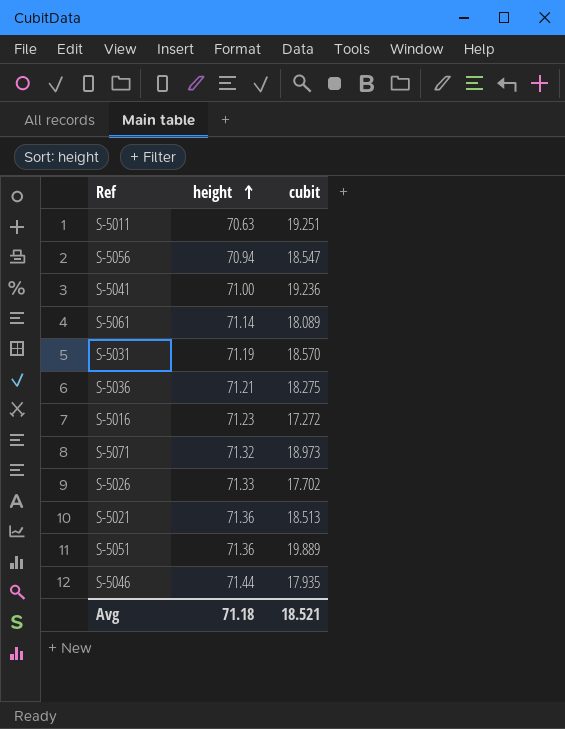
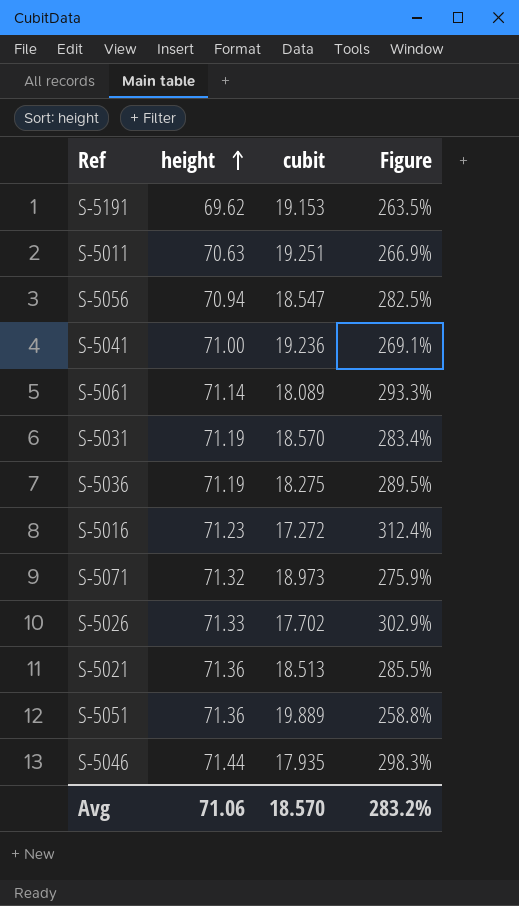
column Figure | formula: none -> ([height] - [cubit]) / [cubit]
row S-5191: none -> 69.62 | 19.153 | 263.5%
S-5036 | height: 71.21 -> 71.19
Avg | height: 71.18 -> 71.06
Avg | cubit: 18.521 -> 18.570

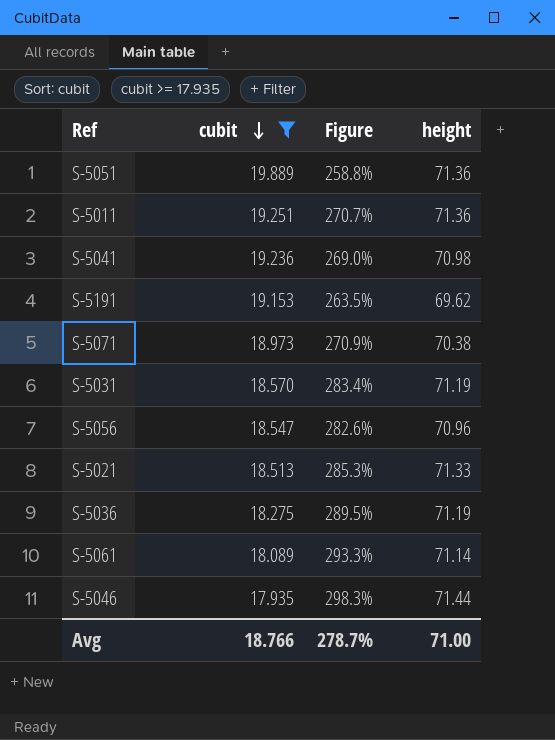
filter: none -> cubit >= 17.935
row order: height ascending -> cubit descending
column height | position: 2 -> 4
S-5011 | Figure: 266.9% -> 270.7%
S-5011 | height: 70.63 -> 71.36
S-5041 | Figure: 269.1% -> 269.0%
S-5041 | height: 71.00 -> 70.98
S-5071 | Figure: 275.9% -> 270.9%
S-5071 | height: 71.32 -> 70.38
S-5056 | Figure: 282.5% -> 282.6%
S-5056 | height: 70.94 -> 70.96
S-5021 | Figure: 285.5% -> 285.3%
S-5021 | height: 71.36 -> 71.33
Avg | cubit: 18.570 -> 18.766
Avg | Figure: 283.2% -> 278.7%
Avg | height: 71.06 -> 71.00

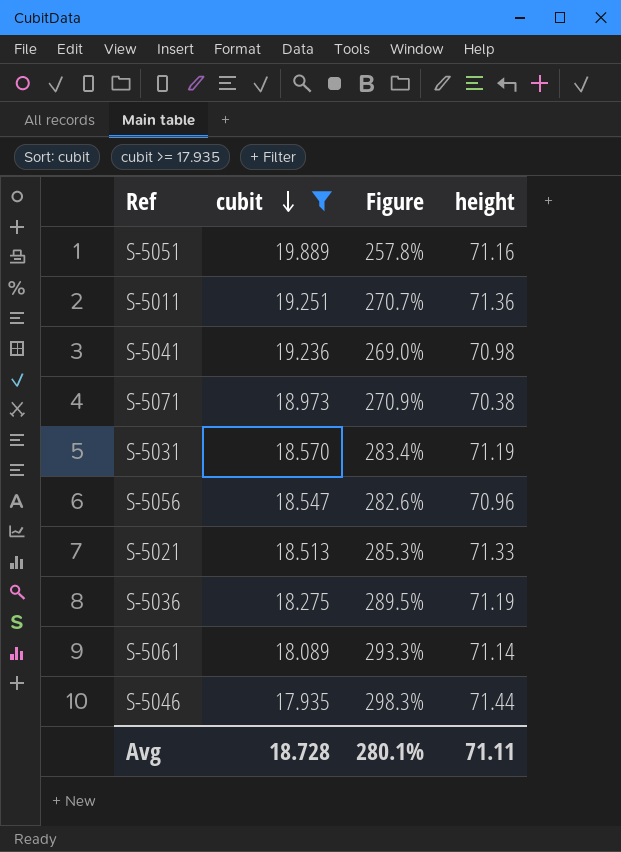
row S-5191: 19.153 | 263.5% | 69.62 -> none
S-5051 | Figure: 258.8% -> 257.8%
S-5051 | height: 71.36 -> 71.16
Avg | cubit: 18.766 -> 18.728
Avg | Figure: 278.7% -> 280.1%
Avg | height: 71.00 -> 71.11

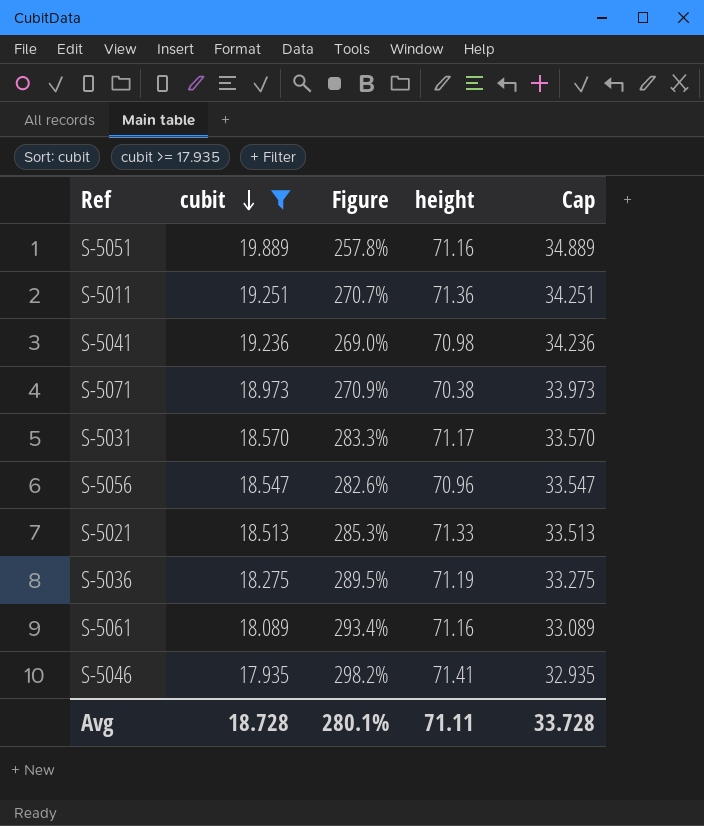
column Cap | formula: none -> [cubit] + 15
S-5031 | Figure: 283.4% -> 283.3%
S-5031 | height: 71.19 -> 71.17
S-5061 | Figure: 293.3% -> 293.4%
S-5061 | height: 71.14 -> 71.16
S-5046 | Figure: 298.3% -> 298.2%
S-5046 | height: 71.44 -> 71.41

